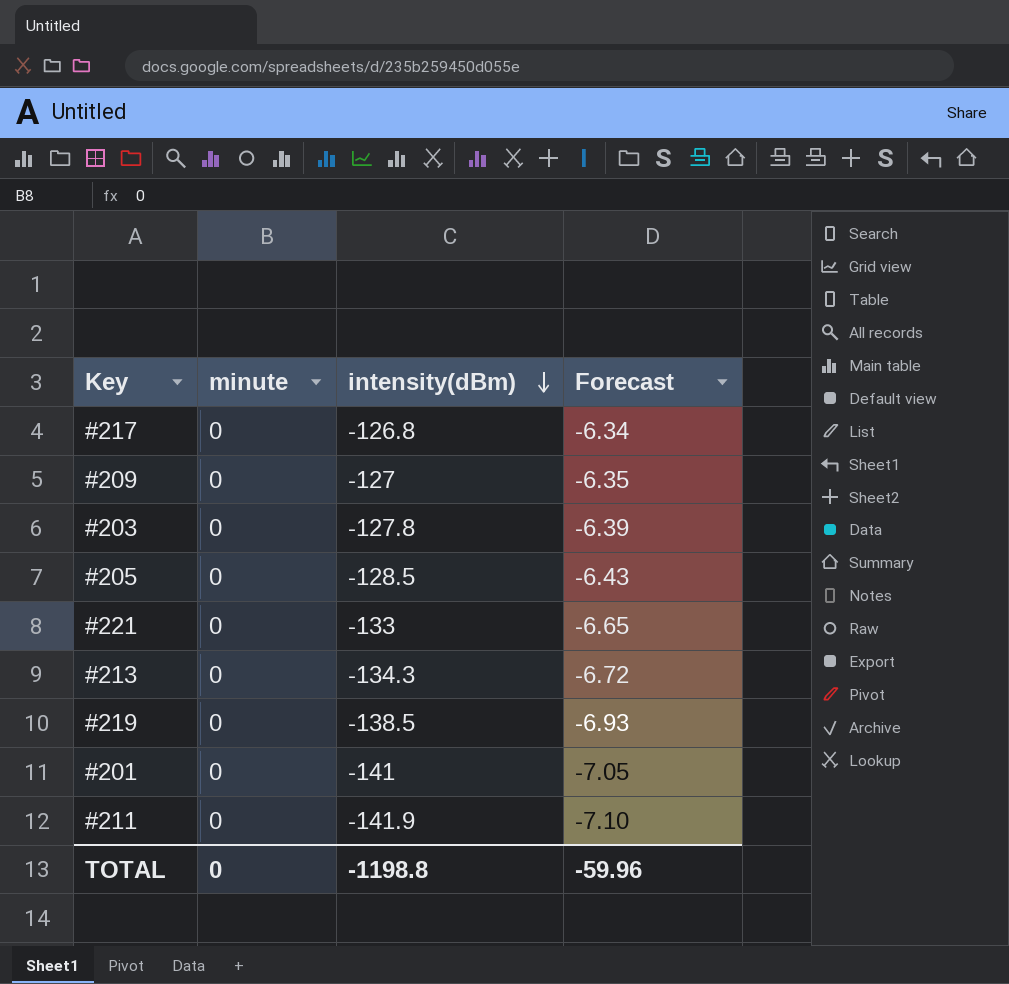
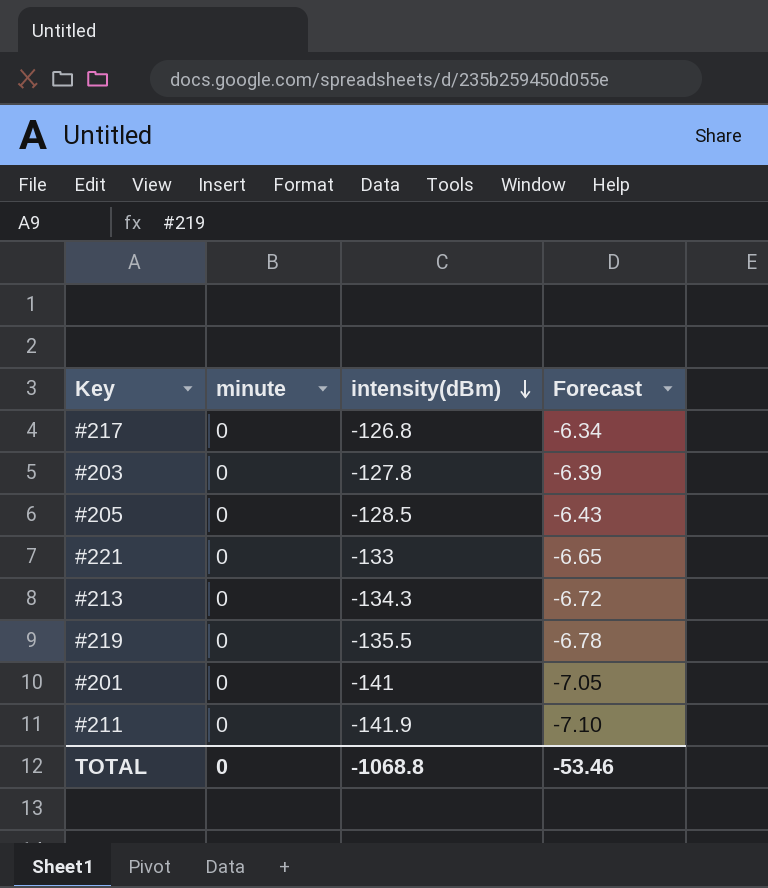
row #209: 0 | -127 | -6.35 -> none
#219 | intensity(dBm): -138.5 -> -135.5
#219 | Forecast: -6.93 -> -6.78
TOTAL | intensity(dBm): -1198.8 -> -1068.8
TOTAL | Forecast: -59.96 -> -53.46

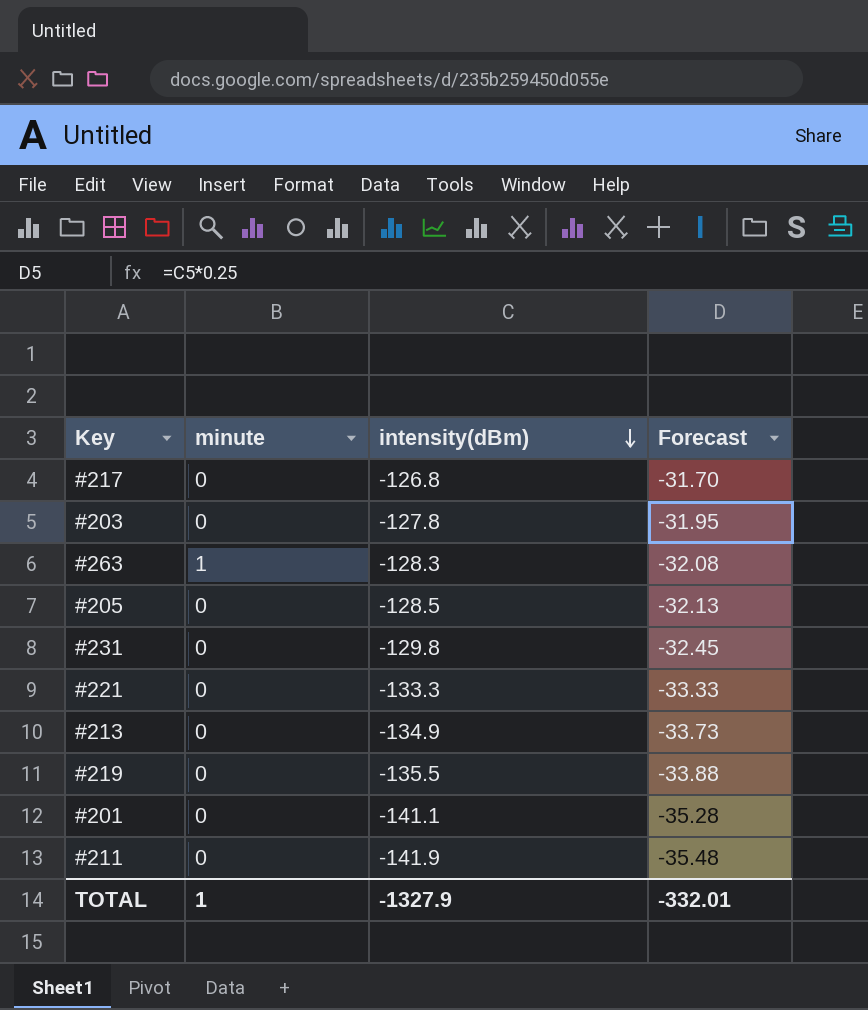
column Forecast | formula: [intensity(dBm)] * 0.05 -> [intensity(dBm)] * 0.25
row #263: none -> 1 | -128.3 | -32.08
row #231: none -> 0 | -129.8 | -32.45
#221 | intensity(dBm): -133 -> -133.3
#213 | intensity(dBm): -134.3 -> -134.9
#201 | intensity(dBm): -141 -> -141.1
TOTAL | minute: 0 -> 1
TOTAL | intensity(dBm): -1068.8 -> -1327.9
TOTAL | Forecast: -53.46 -> -332.01

